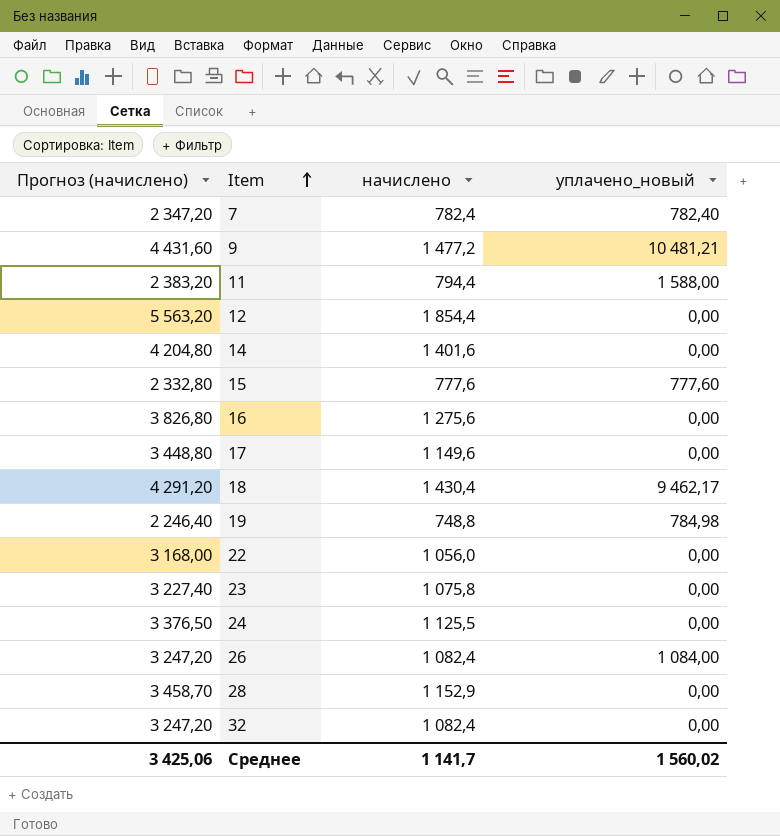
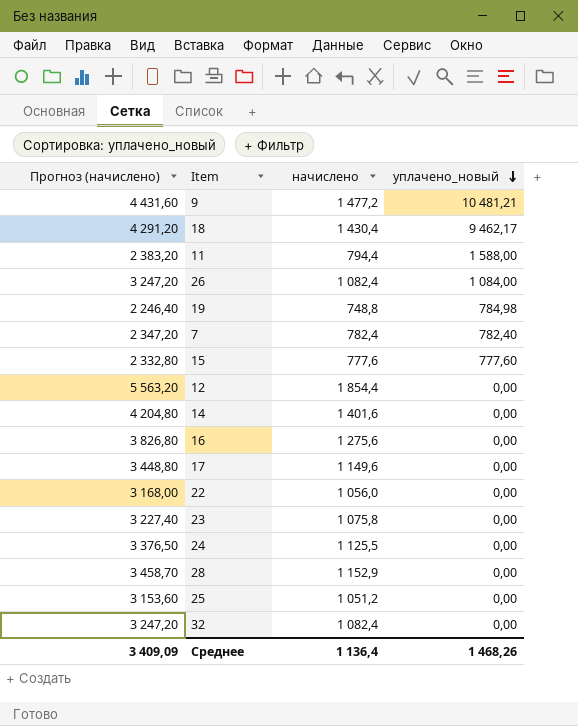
row order: Item ascending -> уплачено_новый descending
row 25: none -> 3 153,60 | 1 051,2 | 0,00
Среднее | Прогноз (начислено): 3 425,06 -> 3 409,09
Среднее | начислено: 1 141,7 -> 1 136,4
Среднее | уплачено_новый: 1 560,02 -> 1 468,26

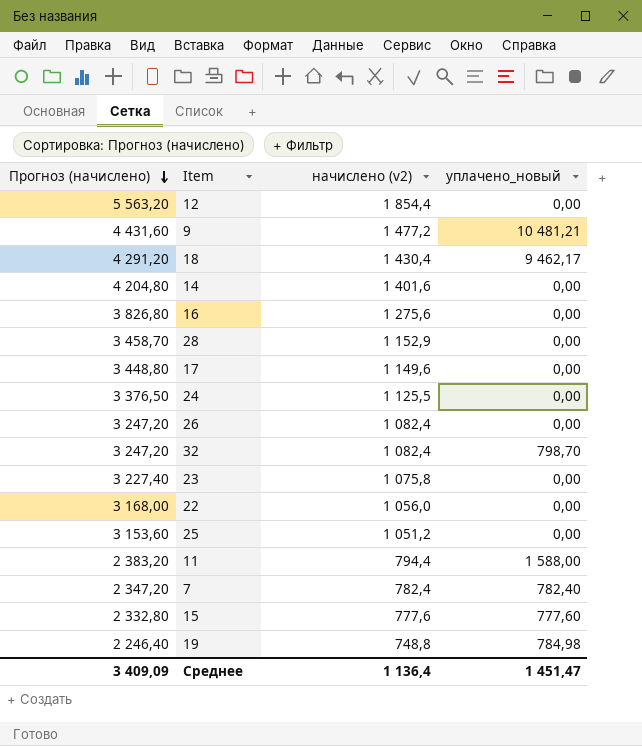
row order: уплачено_новый descending -> Прогноз (начислено) descending
column name: начислено -> начислено (v2)
26 | уплачено_новый: 1 084,00 -> 0,00
32 | уплачено_новый: 0,00 -> 798,70
Среднее | уплачено_новый: 1 468,26 -> 1 451,47

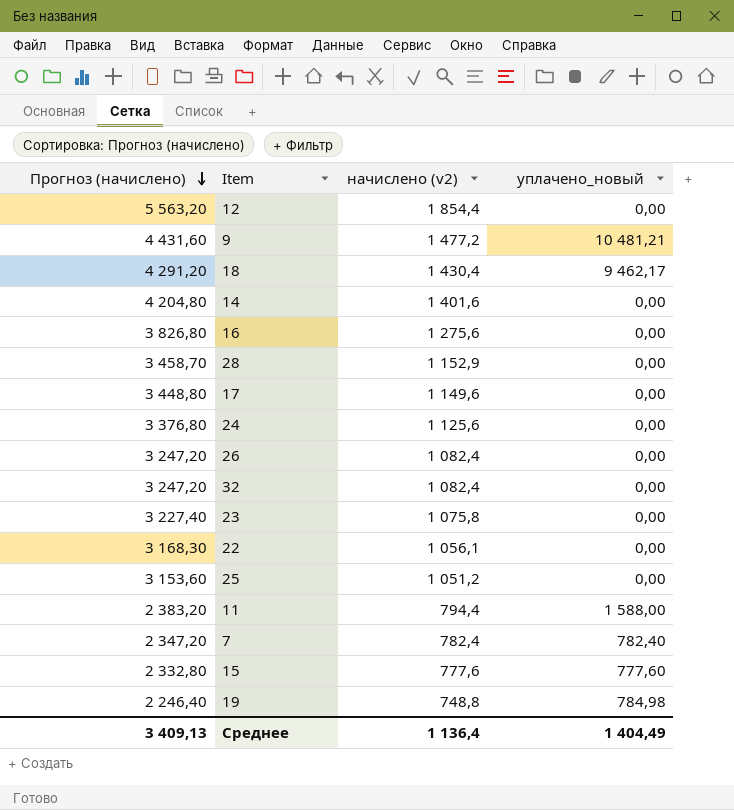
24 | Прогноз (начислено): 3 376,50 -> 3 376,80
24 | начислено (v2): 1 125,5 -> 1 125,6
32 | уплачено_новый: 798,70 -> 0,00
22 | Прогноз (начислено): 3 168,00 -> 3 168,30
22 | начислено (v2): 1 056,0 -> 1 056,1
Среднее | Прогноз (начислено): 3 409,09 -> 3 409,13
Среднее | уплачено_новый: 1 451,47 -> 1 404,49

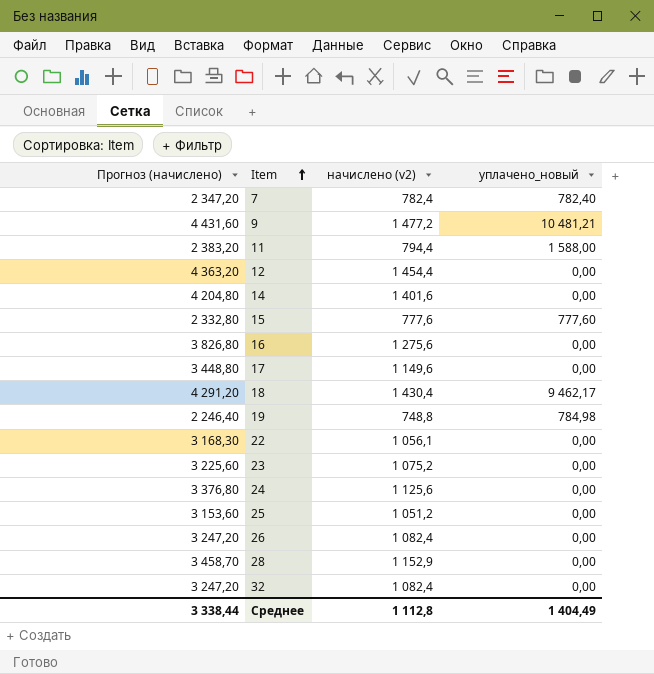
row order: Прогноз (начислено) descending -> Item ascending
12 | Прогноз (начислено): 5 563,20 -> 4 363,20
12 | начислено (v2): 1 854,4 -> 1 454,4
23 | Прогноз (начислено): 3 227,40 -> 3 225,60
23 | начислено (v2): 1 075,8 -> 1 075,2
Среднее | Прогноз (начислено): 3 409,13 -> 3 338,44
Среднее | начислено (v2): 1 136,4 -> 1 112,8

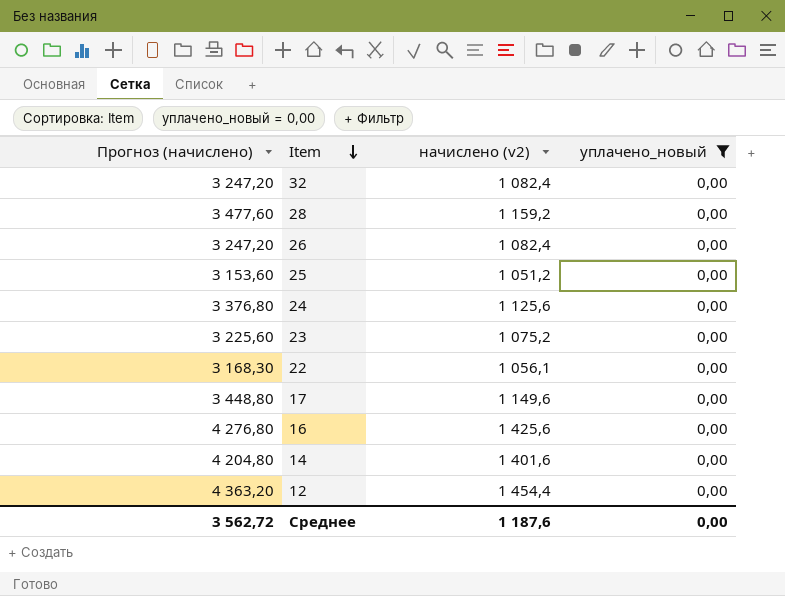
filter: none -> уплачено_новый = 0,00
row order: Item ascending -> Item descending
28 | Прогноз (начислено): 3 458,70 -> 3 477,60
28 | начислено (v2): 1 152,9 -> 1 159,2
16 | Прогноз (начислено): 3 826,80 -> 4 276,80
16 | начислено (v2): 1 275,6 -> 1 425,6
Среднее | Прогноз (начислено): 3 338,44 -> 3 562,72
Среднее | начислено (v2): 1 112,8 -> 1 187,6
Среднее | уплачено_новый: 1 404,49 -> 0,00

